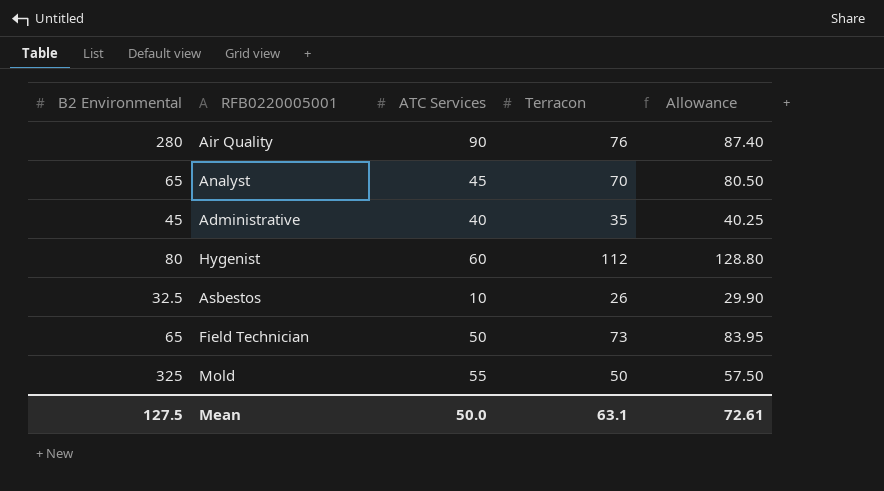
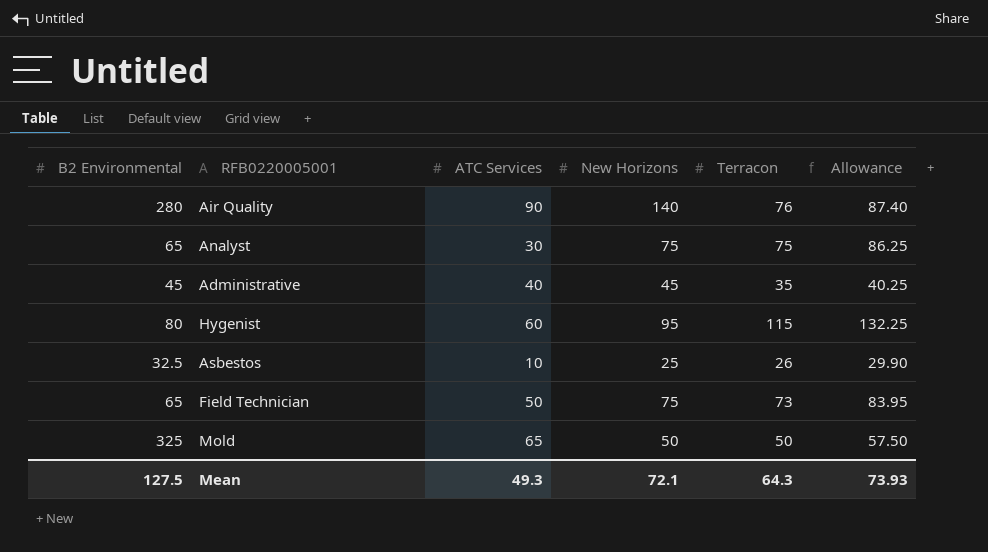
column New Horizons | position: none -> 4
Analyst | ATC Services: 45 -> 30
Analyst | Terracon: 70 -> 75
Analyst | Allowance: 80.50 -> 86.25
Hygenist | Terracon: 112 -> 115
Hygenist | Allowance: 128.80 -> 132.25
Mold | ATC Services: 55 -> 65
Mean | ATC Services: 50.0 -> 49.3
Mean | Terracon: 63.1 -> 64.3
Mean | Allowance: 72.61 -> 73.93

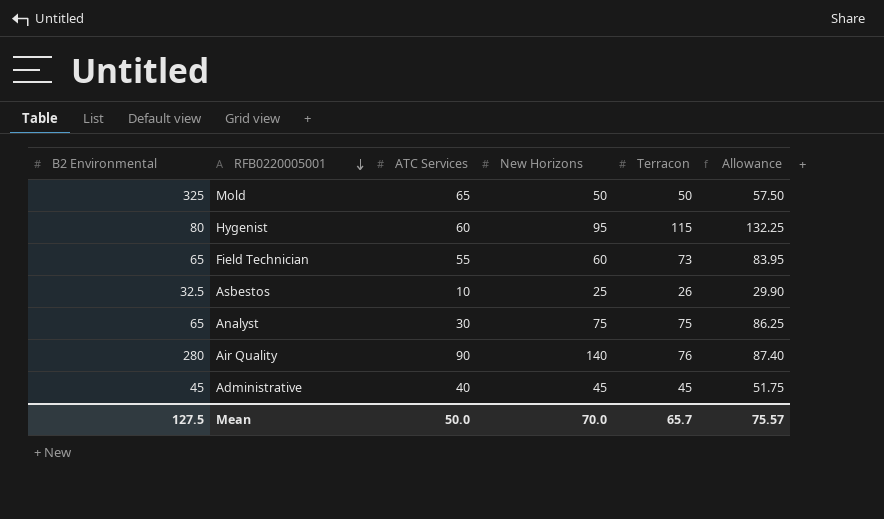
row order: none -> RFB0220005001 descending
Field Technician | ATC Services: 50 -> 55
Field Technician | New Horizons: 75 -> 60
Administrative | Terracon: 35 -> 45
Administrative | Allowance: 40.25 -> 51.75
Mean | ATC Services: 49.3 -> 50.0
Mean | New Horizons: 72.1 -> 70.0
Mean | Terracon: 64.3 -> 65.7
Mean | Allowance: 73.93 -> 75.57

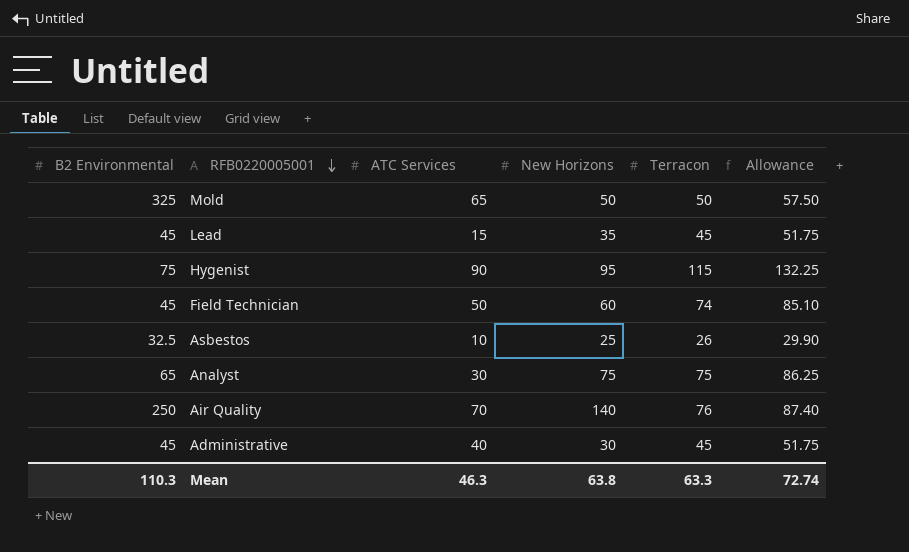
row Lead: none -> 45 | 15 | 35 | 45 | 51.75
Hygenist | B2 Environmental: 80 -> 75
Hygenist | ATC Services: 60 -> 90
Field Technician | B2 Environmental: 65 -> 45
Field Technician | ATC Services: 55 -> 50
Field Technician | Terracon: 73 -> 74
Field Technician | Allowance: 83.95 -> 85.10
Air Quality | B2 Environmental: 280 -> 250
Air Quality | ATC Services: 90 -> 70
Administrative | New Horizons: 45 -> 30
Mean | B2 Environmental: 127.5 -> 110.3
Mean | ATC Services: 50.0 -> 46.3
Mean | New Horizons: 70.0 -> 63.8
Mean | Terracon: 65.7 -> 63.3
Mean | Allowance: 75.57 -> 72.74

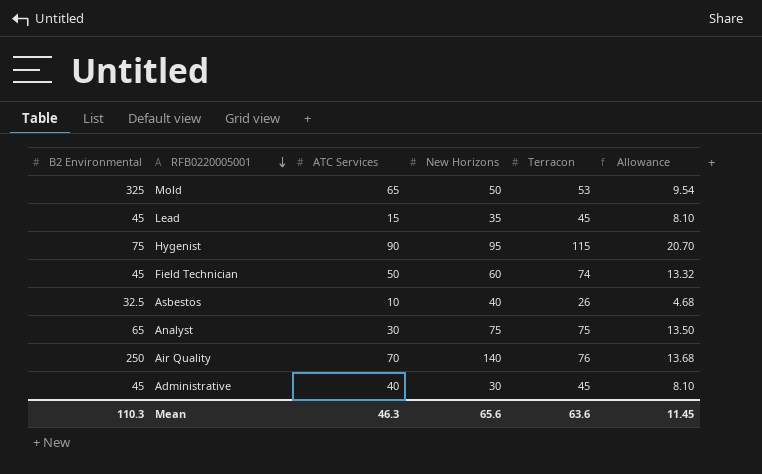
column Allowance | formula: [Terracon] * 1.15 -> [Terracon] * 0.18
Mold | Terracon: 50 -> 53
Asbestos | New Horizons: 25 -> 40
Mean | New Horizons: 63.8 -> 65.6
Mean | Terracon: 63.3 -> 63.6
Mean | Allowance: 72.74 -> 11.45

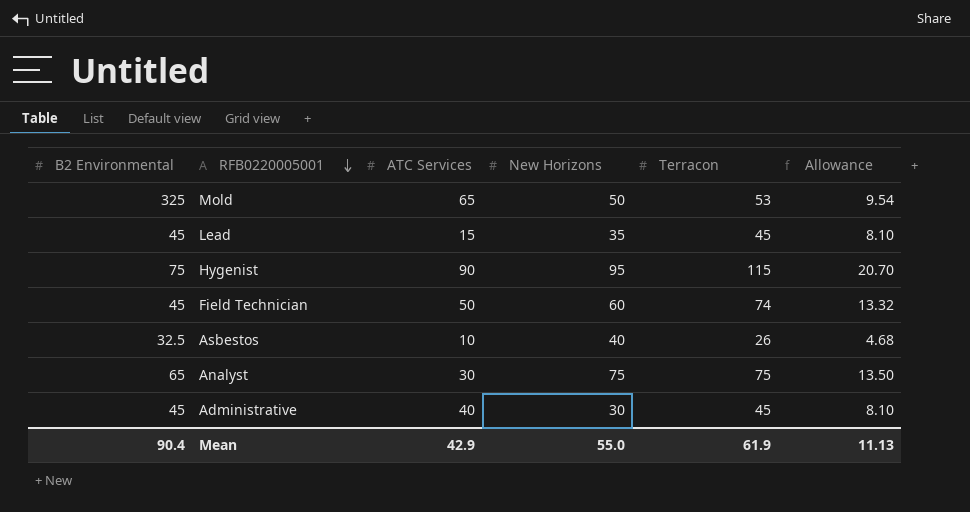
row Air Quality: 250 | 70 | 140 | 76 | 13.68 -> none
Mean | B2 Environmental: 110.3 -> 90.4
Mean | ATC Services: 46.3 -> 42.9
Mean | New Horizons: 65.6 -> 55.0
Mean | Terracon: 63.6 -> 61.9
Mean | Allowance: 11.45 -> 11.13

